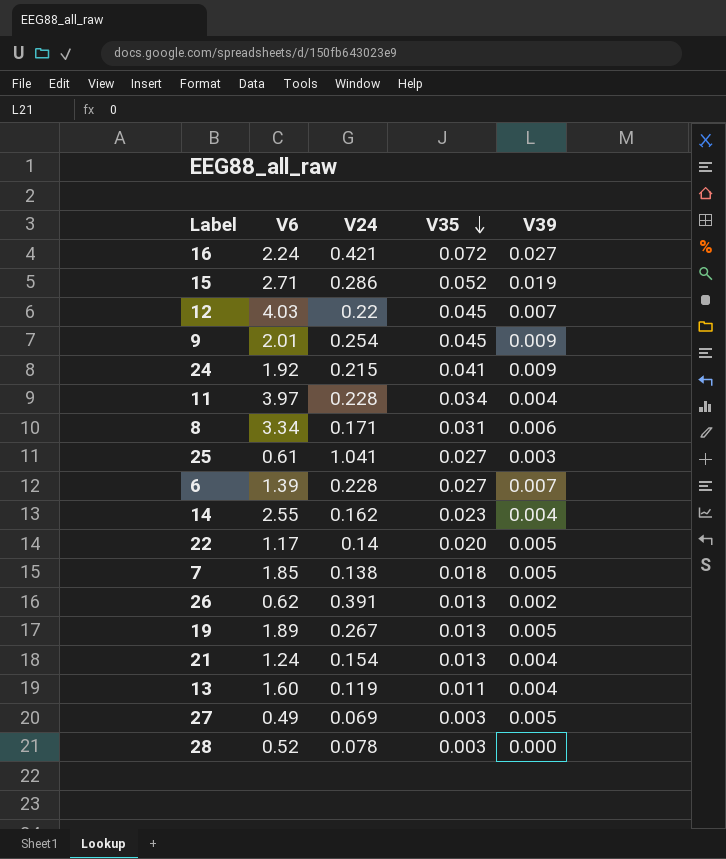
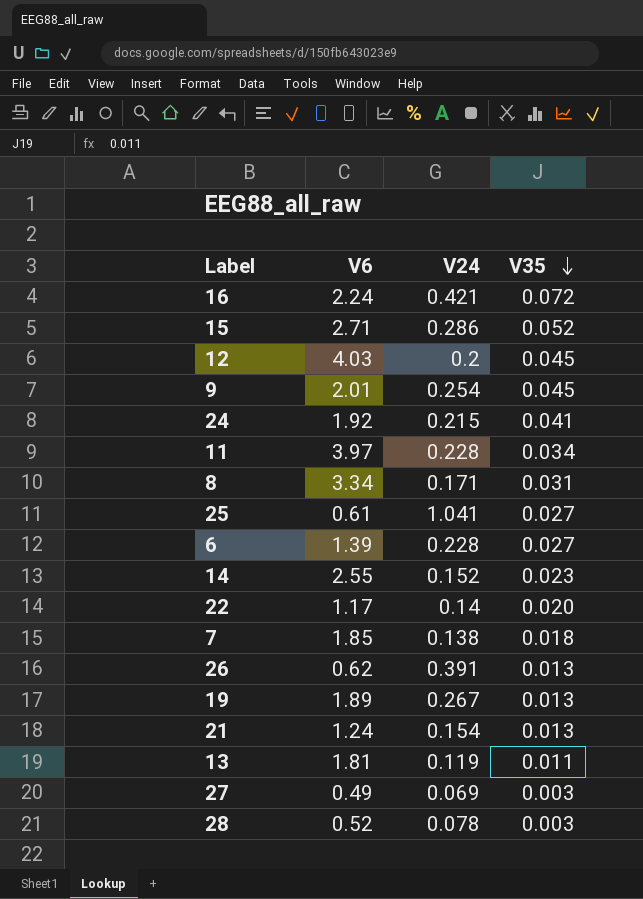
column V39 | position: 5 -> none
12 | V24: 0.22 -> 0.2
14 | V24: 0.162 -> 0.152
13 | V6: 1.60 -> 1.81

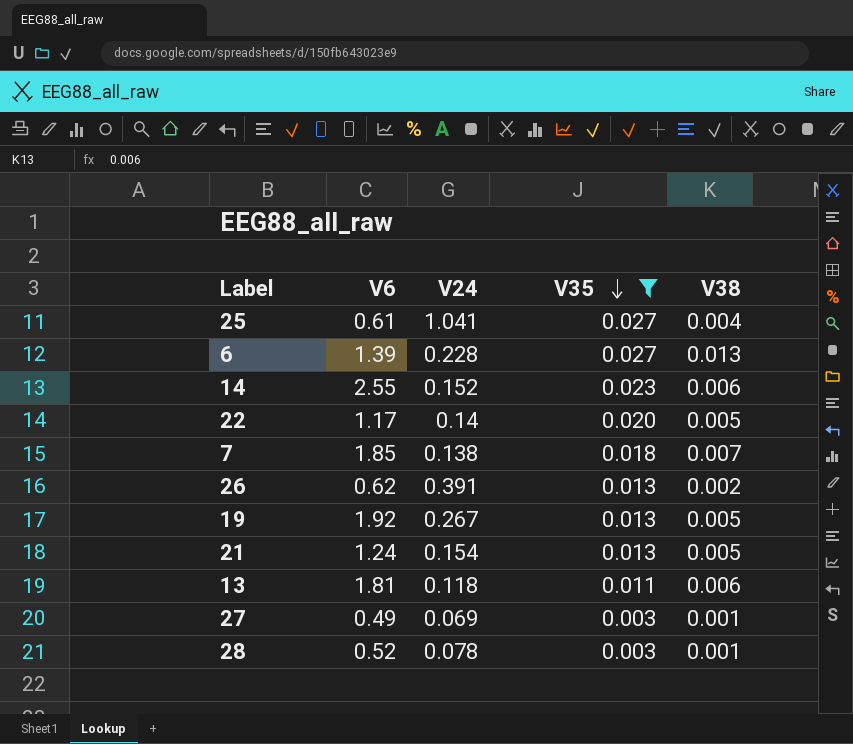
filter: none -> V35 <= 0.027
column V38 | position: none -> 5
19 | V6: 1.89 -> 1.92
13 | V24: 0.119 -> 0.118

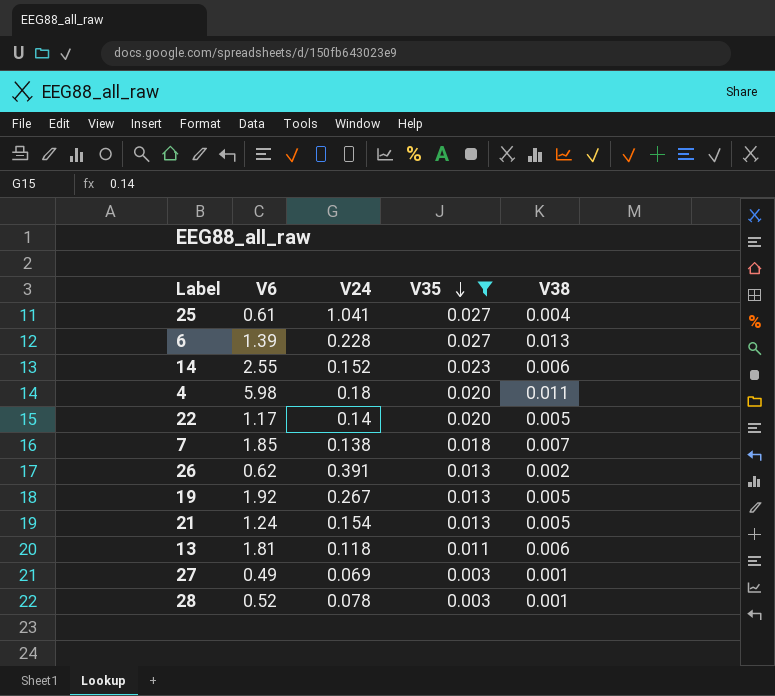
row 4: none -> 5.98 | 0.18 | 0.020 | 0.011

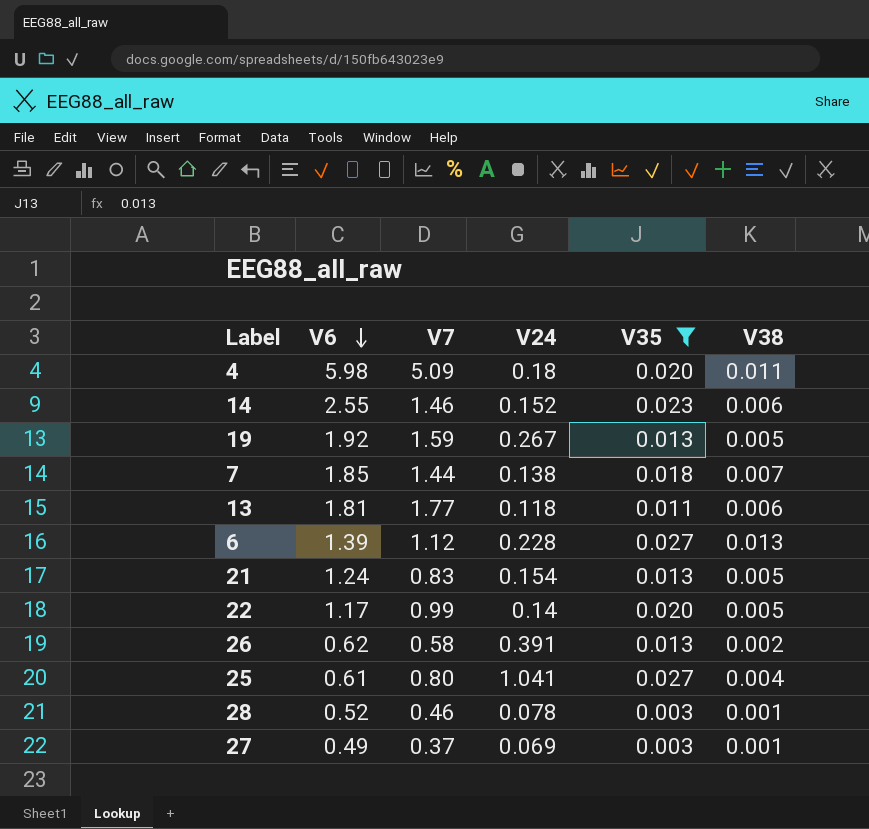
row order: V35 descending -> V6 descending
column V7 | position: none -> 3

